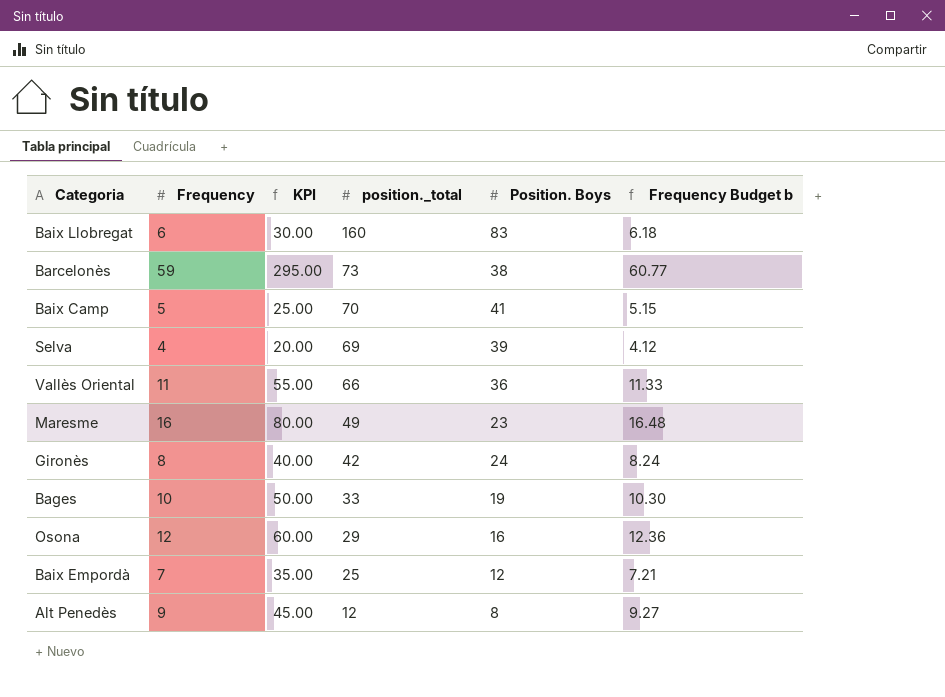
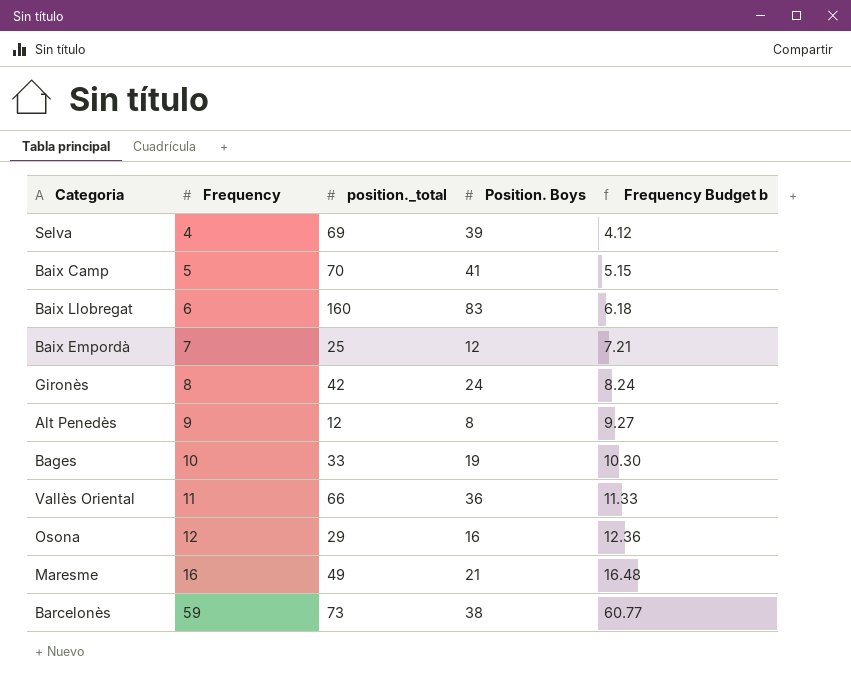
row order: position._total descending -> Frequency ascending
column KPI | formula: [Frequency] * 5 -> none
Maresme | Position. Boys: 23 -> 21

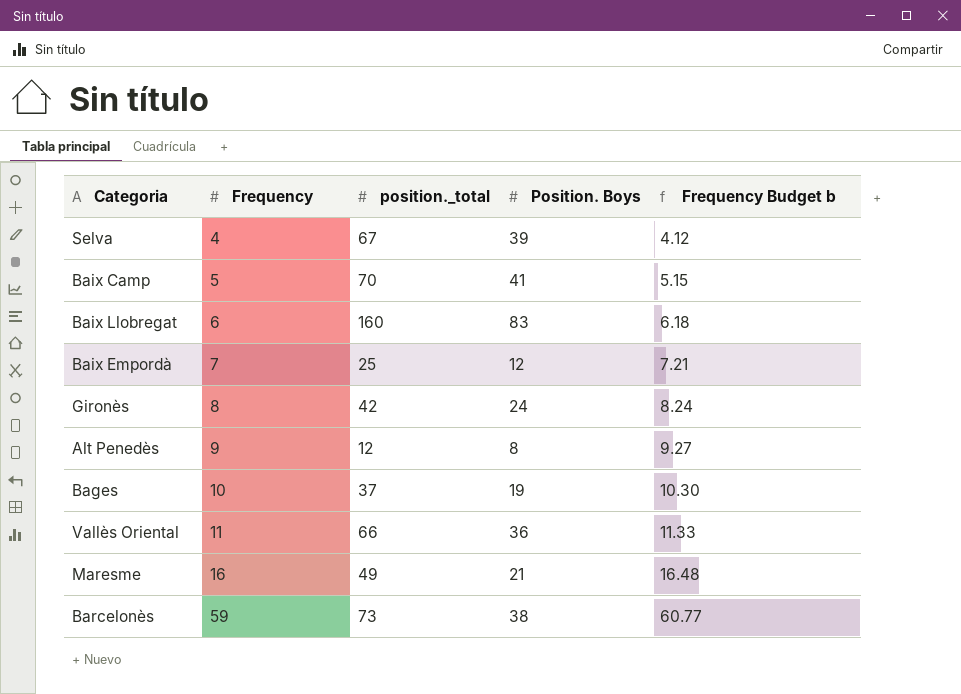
row Osona: 12 | 29 | 16 | 12.36 -> none
Selva | position._total: 69 -> 67
Bages | position._total: 33 -> 37

